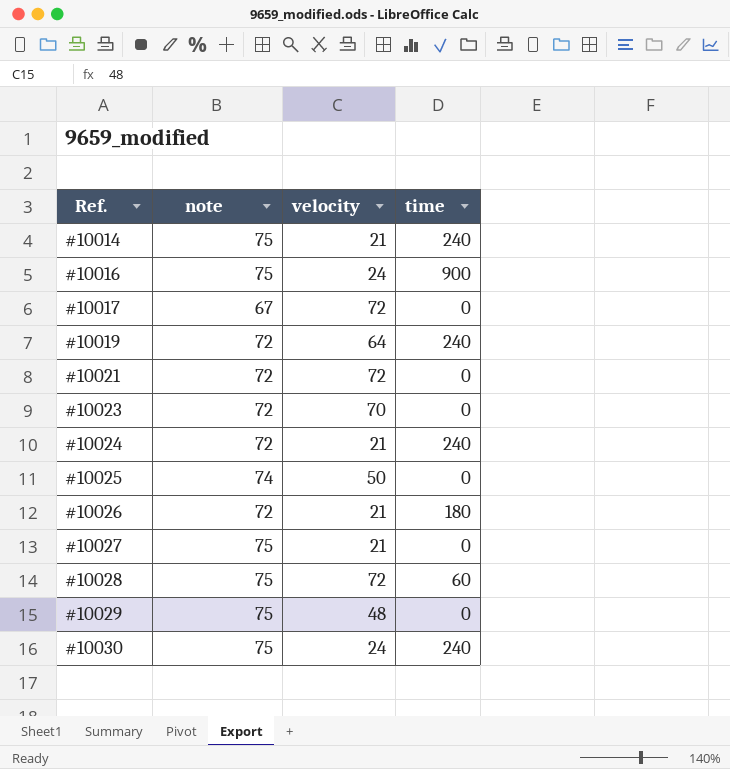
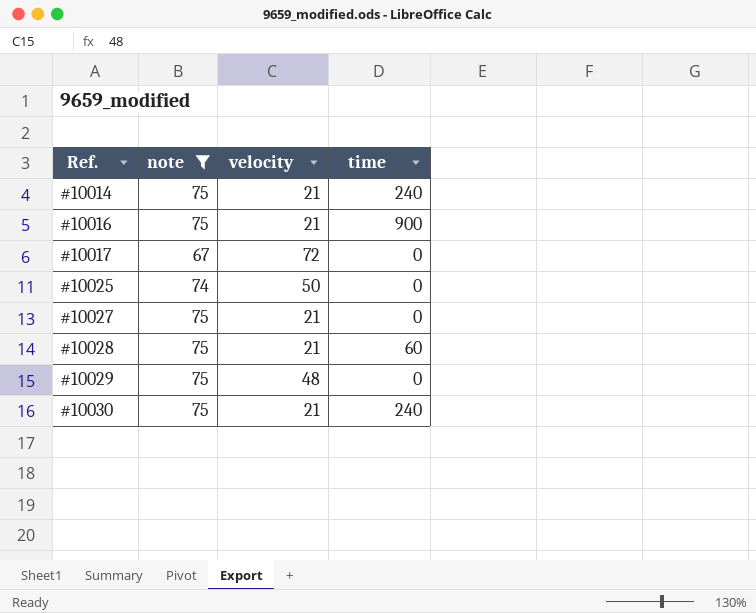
filter: none -> note != 72
#10016 | velocity: 24 -> 21
#10028 | velocity: 72 -> 21
#10030 | velocity: 24 -> 21

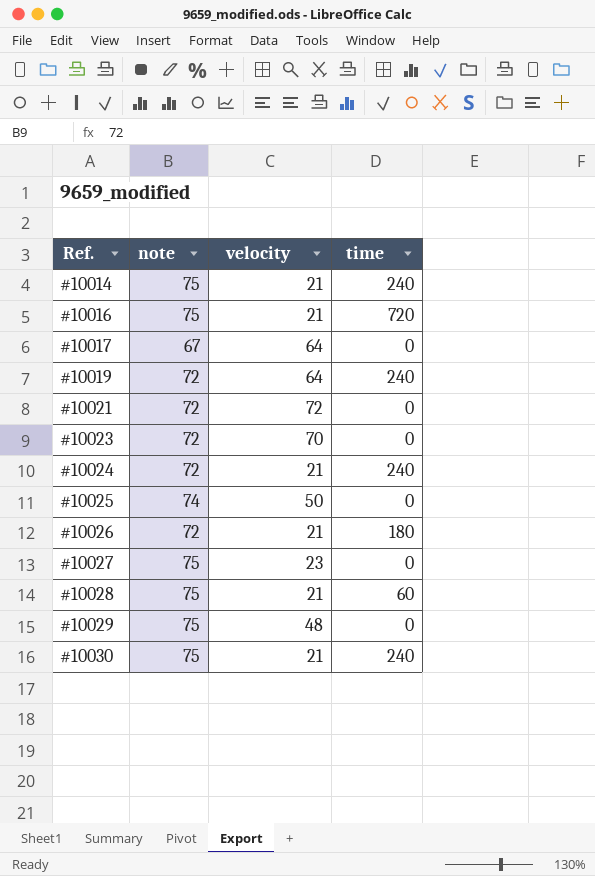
filter: note != 72 -> none
#10016 | time: 900 -> 720
#10017 | velocity: 72 -> 64
#10027 | velocity: 21 -> 23

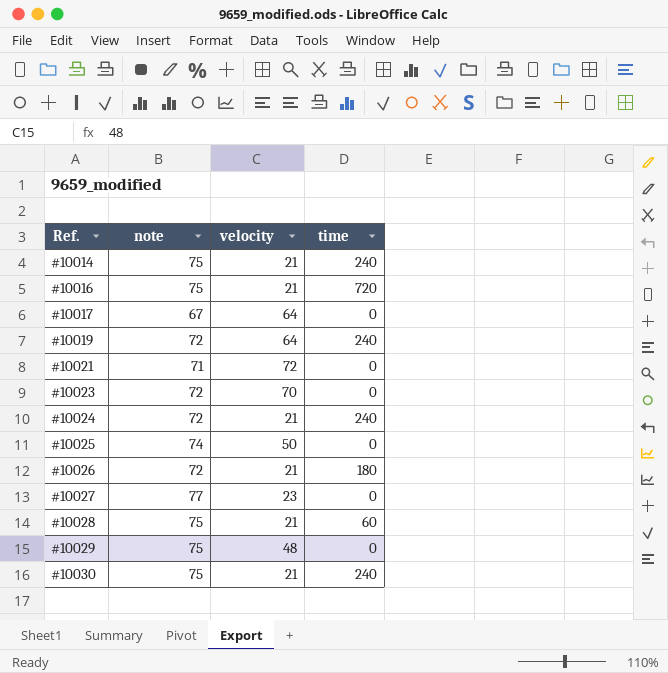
#10021 | note: 72 -> 71
#10027 | note: 75 -> 77

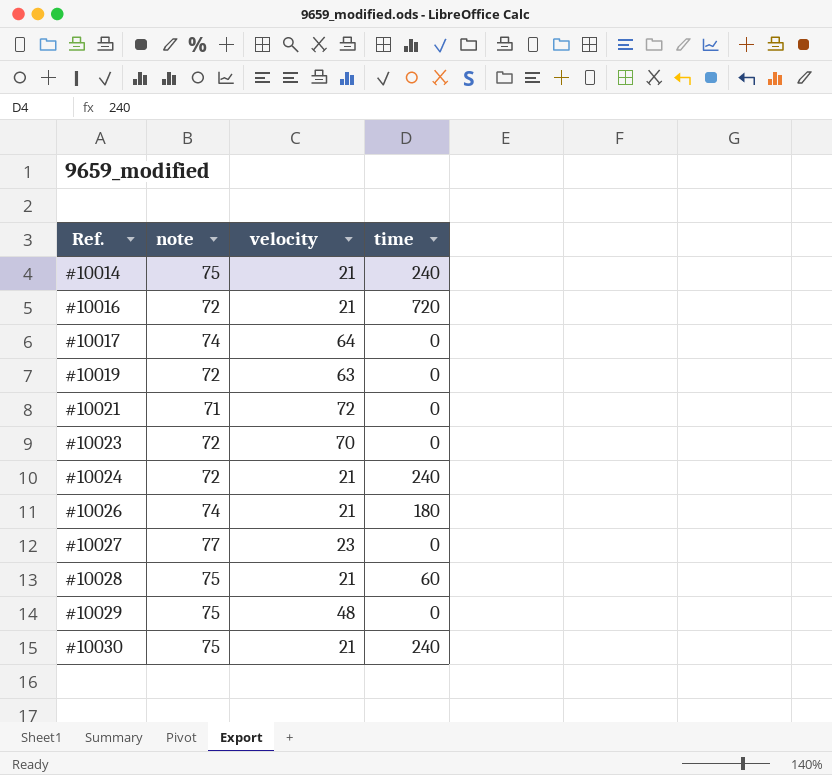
row #10025: 74 | 50 | 0 -> none
#10016 | note: 75 -> 72
#10017 | note: 67 -> 74
#10019 | velocity: 64 -> 63
#10019 | time: 240 -> 0
#10026 | note: 72 -> 74

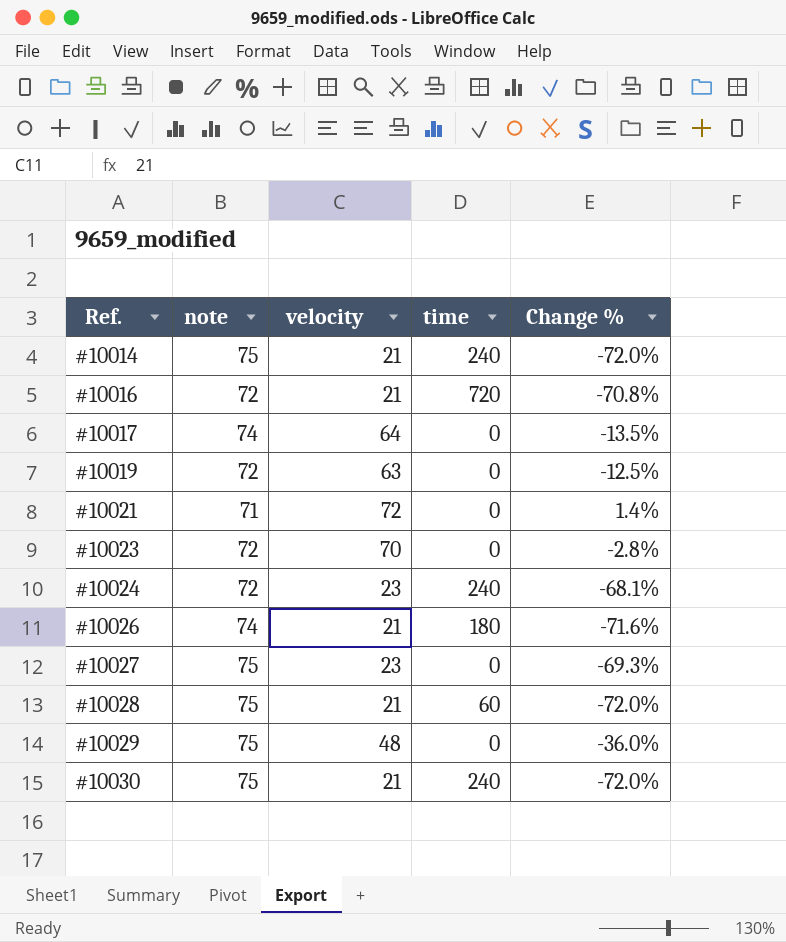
column Change % | formula: none -> ([velocity] - [note]) / [note]
#10024 | velocity: 21 -> 23
#10027 | note: 77 -> 75

